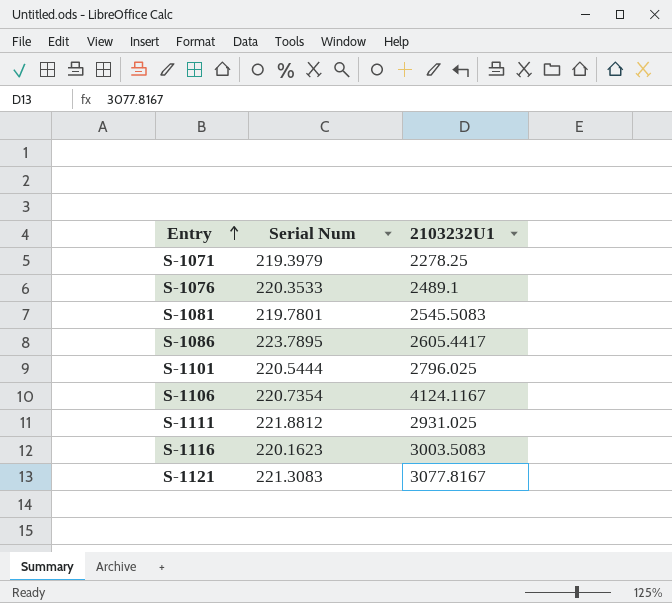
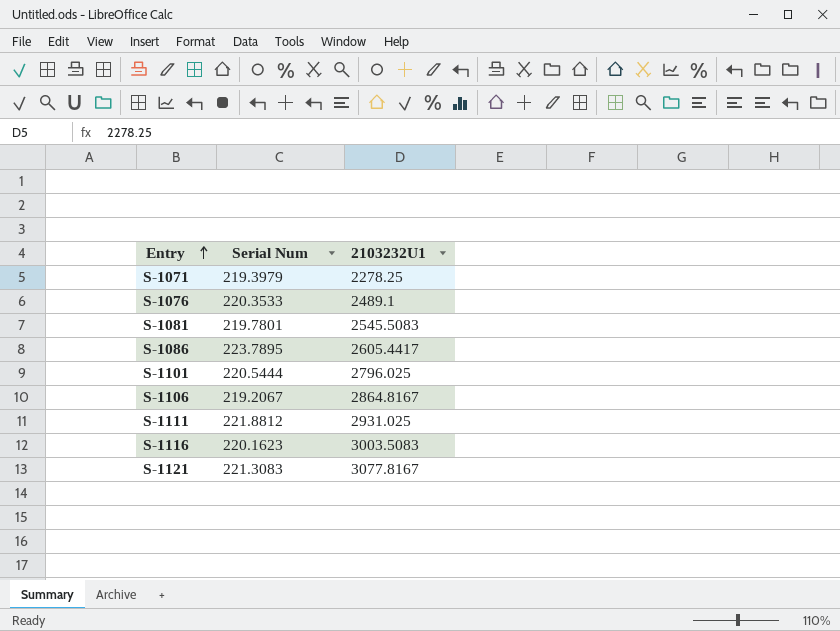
S-1106 | Serial Num: 220.7354 -> 219.2067
S-1106 | 2103232U1: 4124.1167 -> 2864.8167

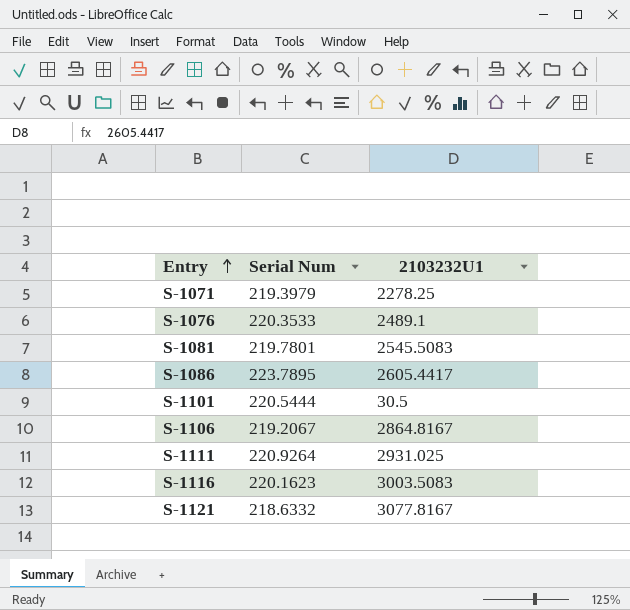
S-1101 | 2103232U1: 2796.025 -> 30.5
S-1111 | Serial Num: 221.8812 -> 220.9264
S-1121 | Serial Num: 221.3083 -> 218.6332

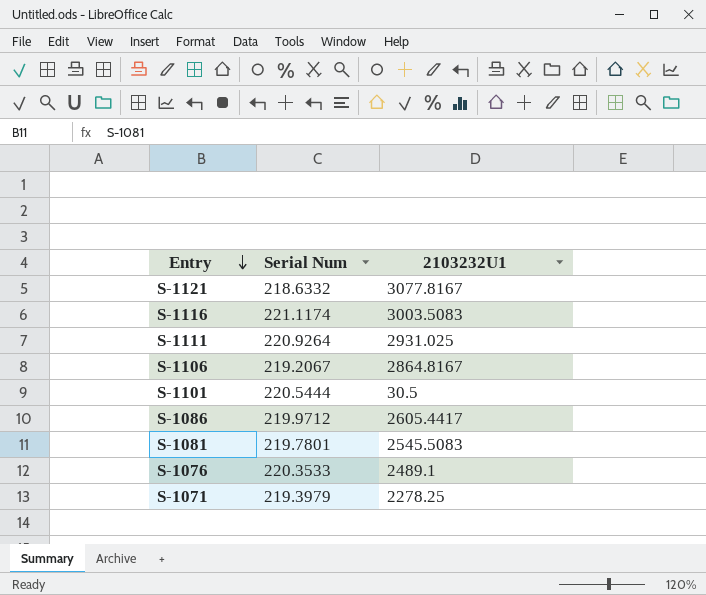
row order: Entry ascending -> Entry descending
S-1116 | Serial Num: 220.1623 -> 221.1174
S-1086 | Serial Num: 223.7895 -> 219.9712

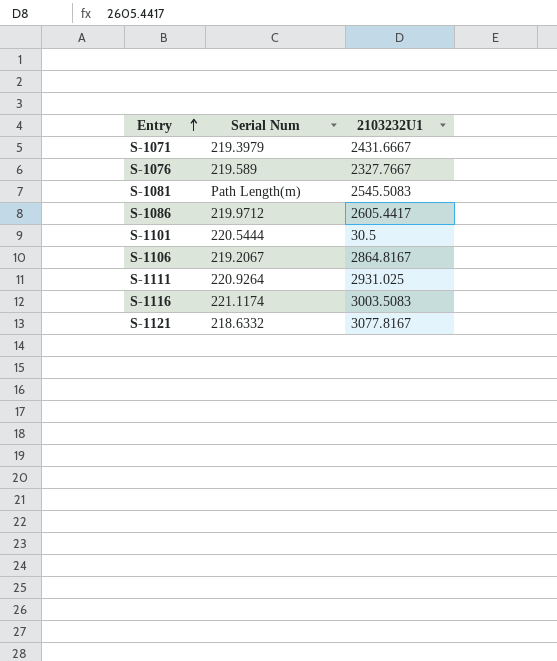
row order: Entry descending -> Entry ascending
S-1071 | 2103232U1: 2278.25 -> 2431.6667
S-1076 | Serial Num: 220.3533 -> 219.589
S-1076 | 2103232U1: 2489.1 -> 2327.7667
S-1081 | Serial Num: 219.7801 -> Path Length(m)

